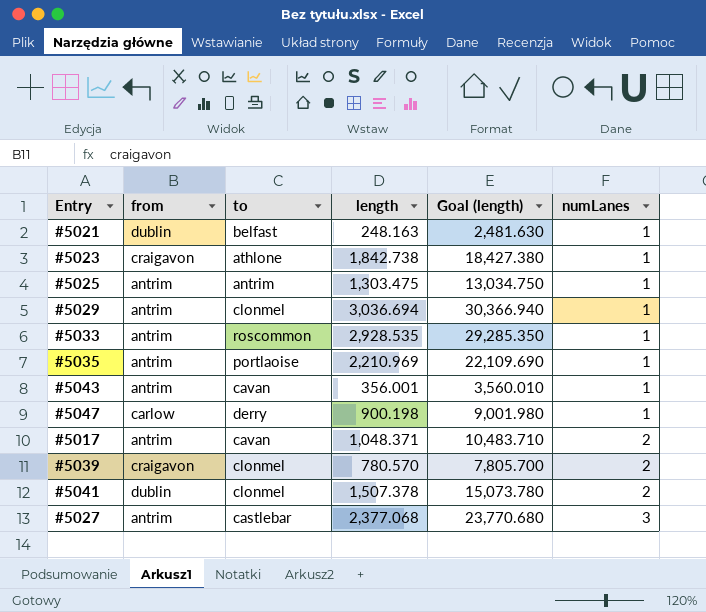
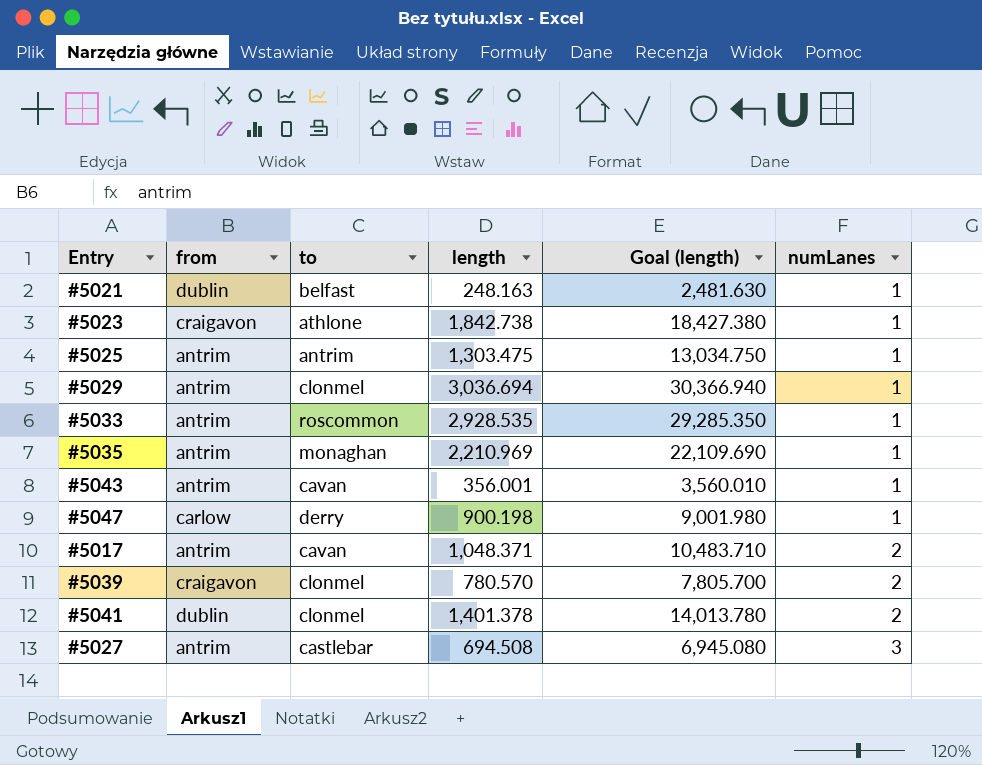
#5035 | to: portlaoise -> monaghan
#5041 | length: 1,507.378 -> 1,401.378
#5041 | Goal (length): 15,073.780 -> 14,013.780
#5027 | length: 2,377.068 -> 694.508
#5027 | Goal (length): 23,770.680 -> 6,945.080

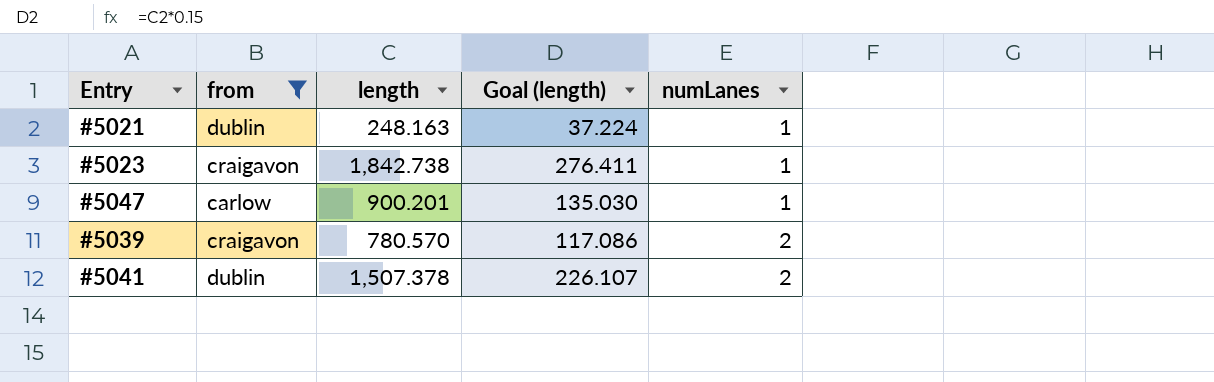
filter: none -> from != antrim
column to | position: 3 -> none
column Goal (length) | formula: [length] * 10 -> [length] * 0.15
#5047 | length: 900.198 -> 900.201
#5041 | length: 1,401.378 -> 1,507.378

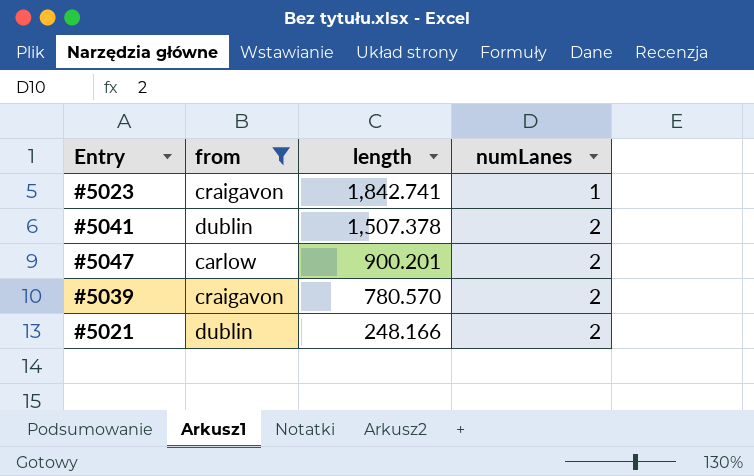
row order: numLanes ascending -> length descending
column Goal (length) | formula: [length] * 0.15 -> none
#5023 | length: 1,842.738 -> 1,842.741
#5047 | numLanes: 1 -> 2
#5021 | length: 248.163 -> 248.166
#5021 | numLanes: 1 -> 2

